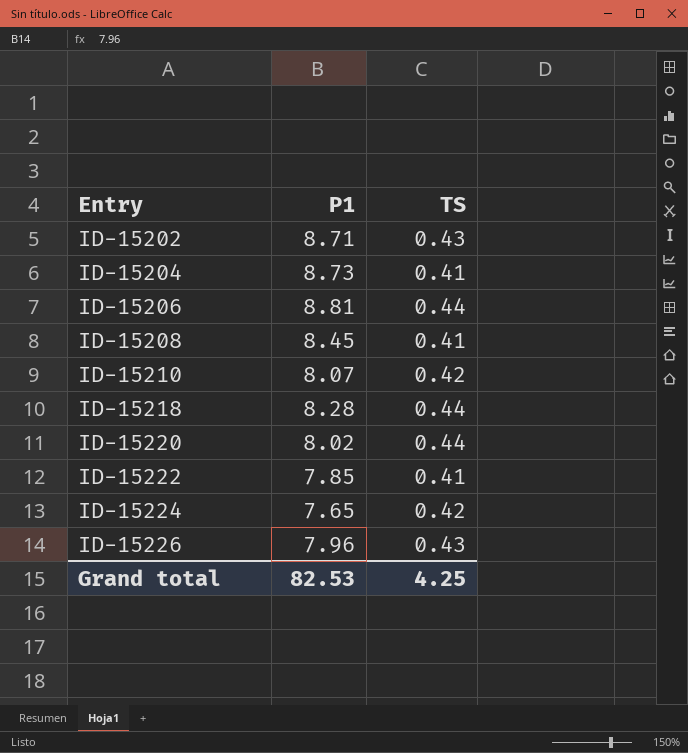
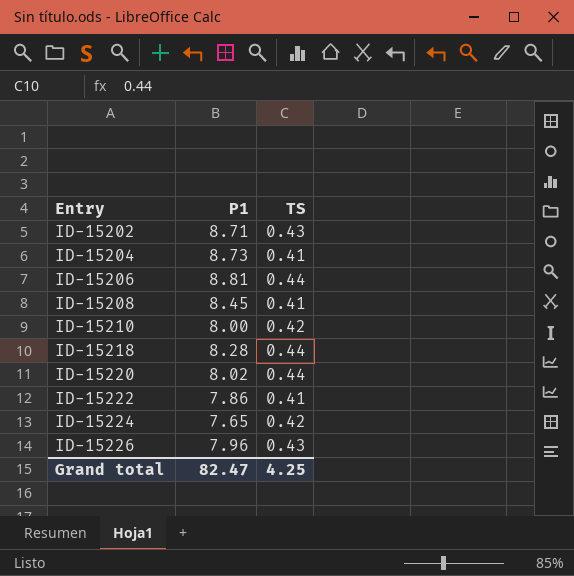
ID-15210 | P1: 8.07 -> 8.00
ID-15222 | P1: 7.85 -> 7.86
Grand total | P1: 82.53 -> 82.47

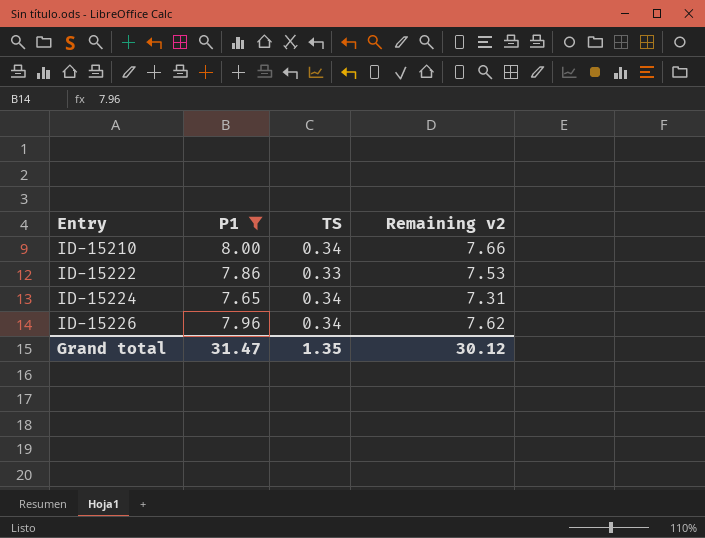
filter: none -> P1 <= 8.00
column Remaining v2 | formula: none -> [P1] - [TS]
ID-15210 | TS: 0.42 -> 0.34
ID-15222 | TS: 0.41 -> 0.33
ID-15224 | TS: 0.42 -> 0.34
ID-15226 | TS: 0.43 -> 0.34
Grand total | P1: 82.47 -> 31.47
Grand total | TS: 4.25 -> 1.35

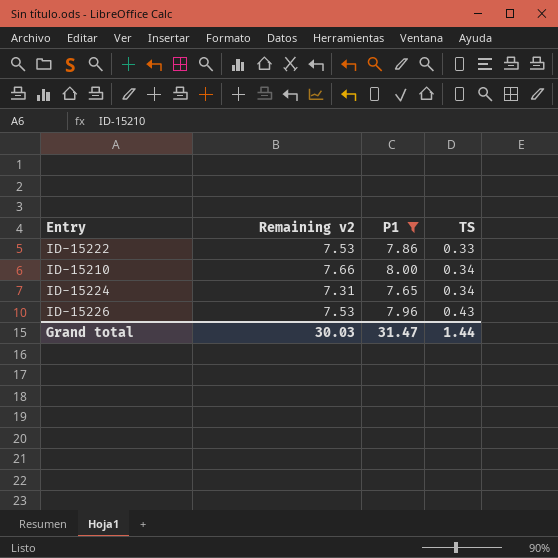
row order: Entry ascending -> TS ascending
column Remaining v2 | position: 4 -> 2
ID-15226 | Remaining v2: 7.62 -> 7.53
ID-15226 | TS: 0.34 -> 0.43
Grand total | Remaining v2: 30.12 -> 30.03
Grand total | TS: 1.35 -> 1.44

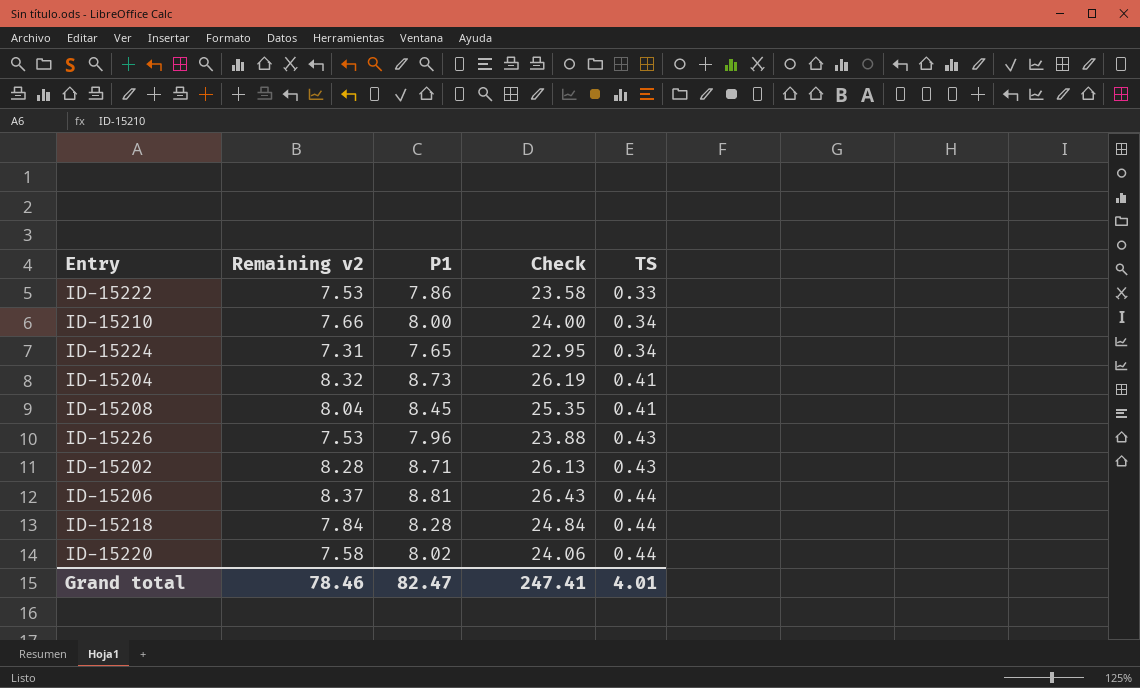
filter: P1 <= 8.00 -> none
column Check | formula: none -> [P1] * 3
Grand total | Remaining v2: 30.03 -> 78.46
Grand total | P1: 31.47 -> 82.47
Grand total | TS: 1.44 -> 4.01

